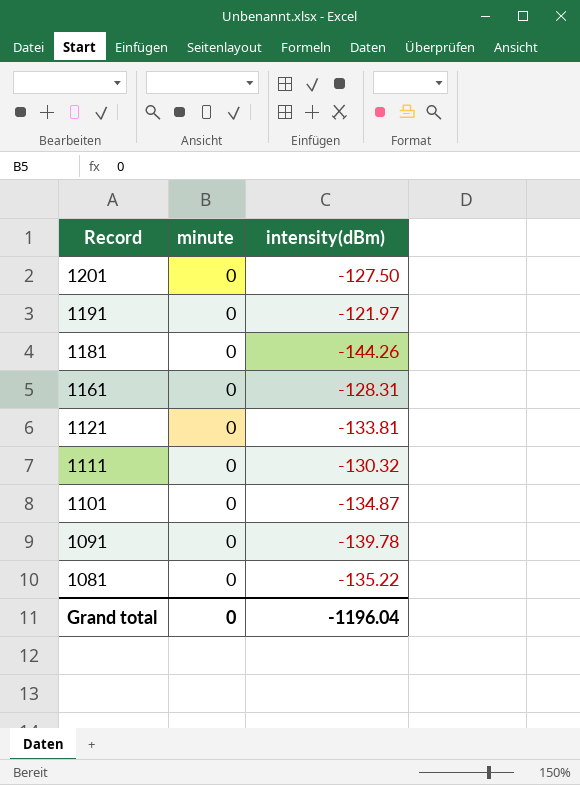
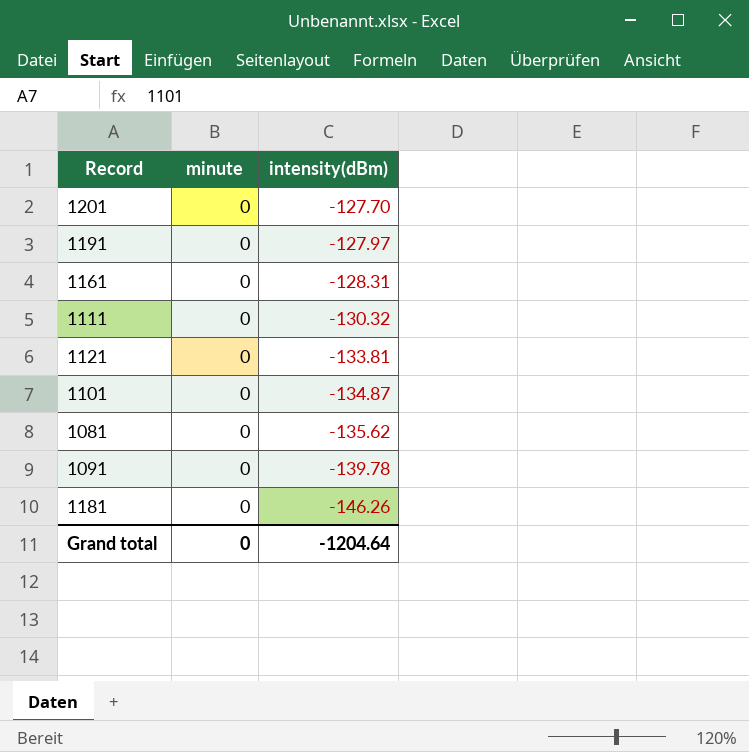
row order: Record descending -> intensity(dBm) descending
1201 | intensity(dBm): -127.50 -> -127.70
1191 | intensity(dBm): -121.97 -> -127.97
1081 | intensity(dBm): -135.22 -> -135.62
1181 | intensity(dBm): -144.26 -> -146.26
Grand total | intensity(dBm): -1196.04 -> -1204.64

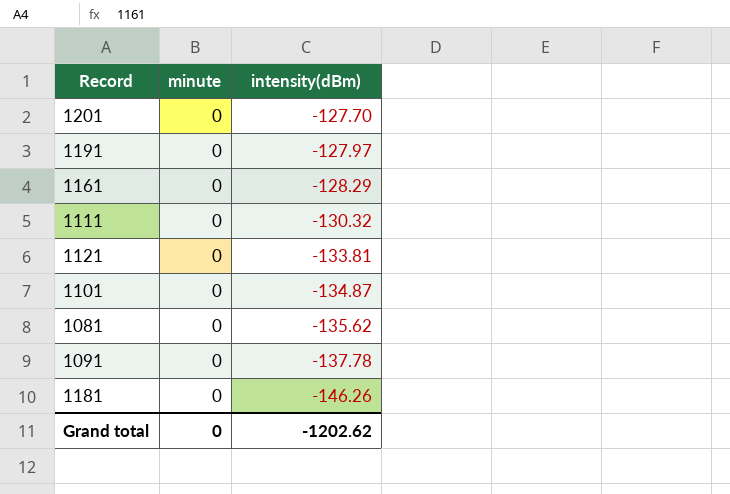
1161 | intensity(dBm): -128.31 -> -128.29
1091 | intensity(dBm): -139.78 -> -137.78
Grand total | intensity(dBm): -1204.64 -> -1202.62

